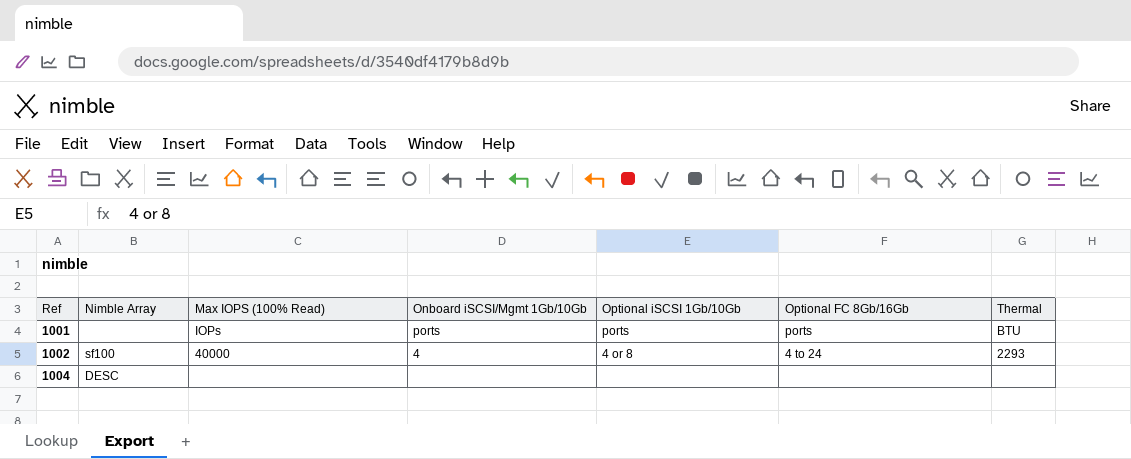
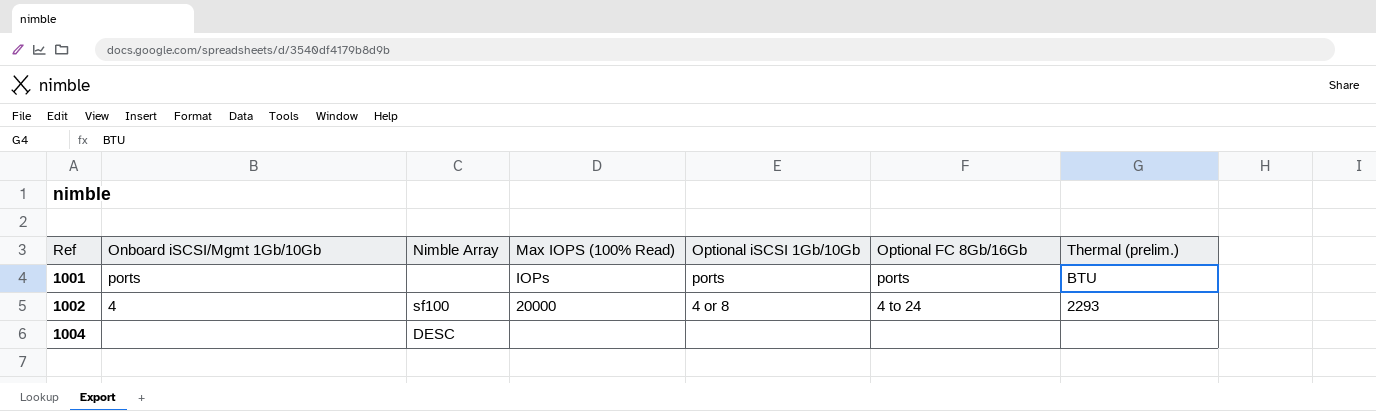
column Onboard iSCSI/Mgmt 1Gb/10Gb | position: 4 -> 2
column name: Thermal -> Thermal (prelim.)
1002 | Max IOPS (100% Read): 40000 -> 20000

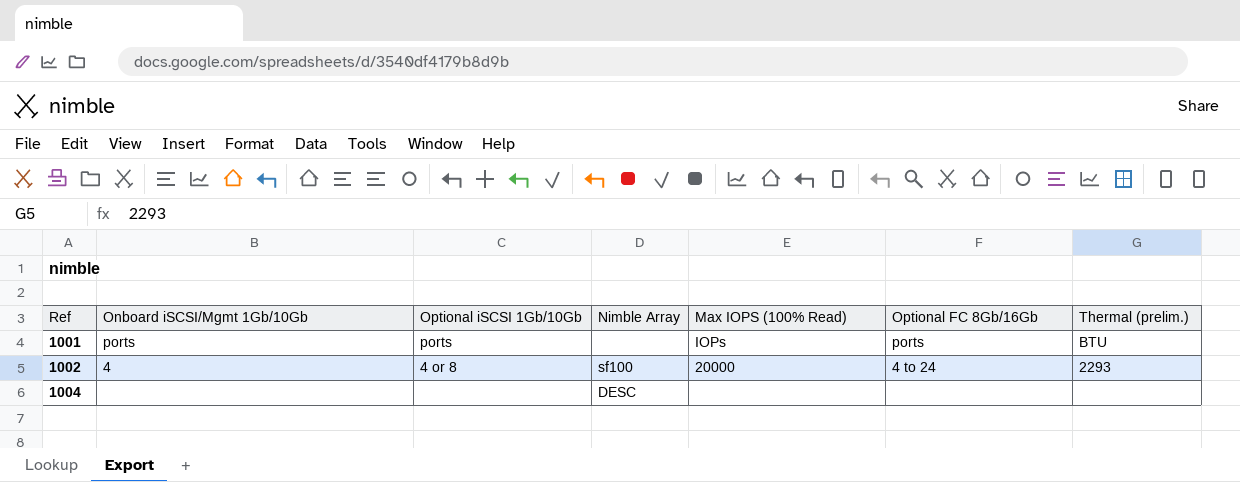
column Optional iSCSI 1Gb/10Gb | position: 5 -> 3

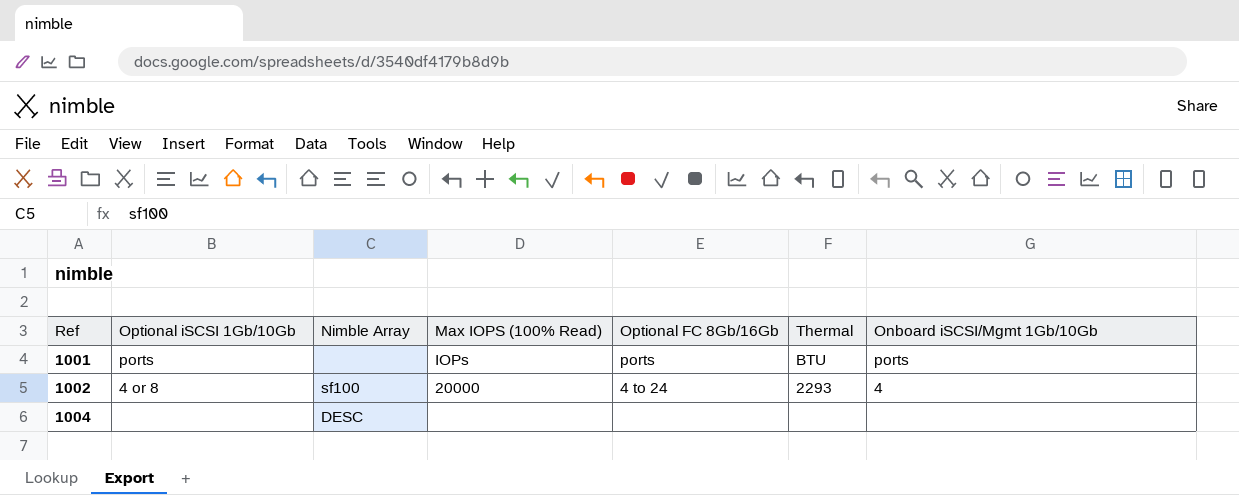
column name: Thermal (prelim.) -> Thermal
column Onboard iSCSI/Mgmt 1Gb/10Gb | position: 2 -> 7

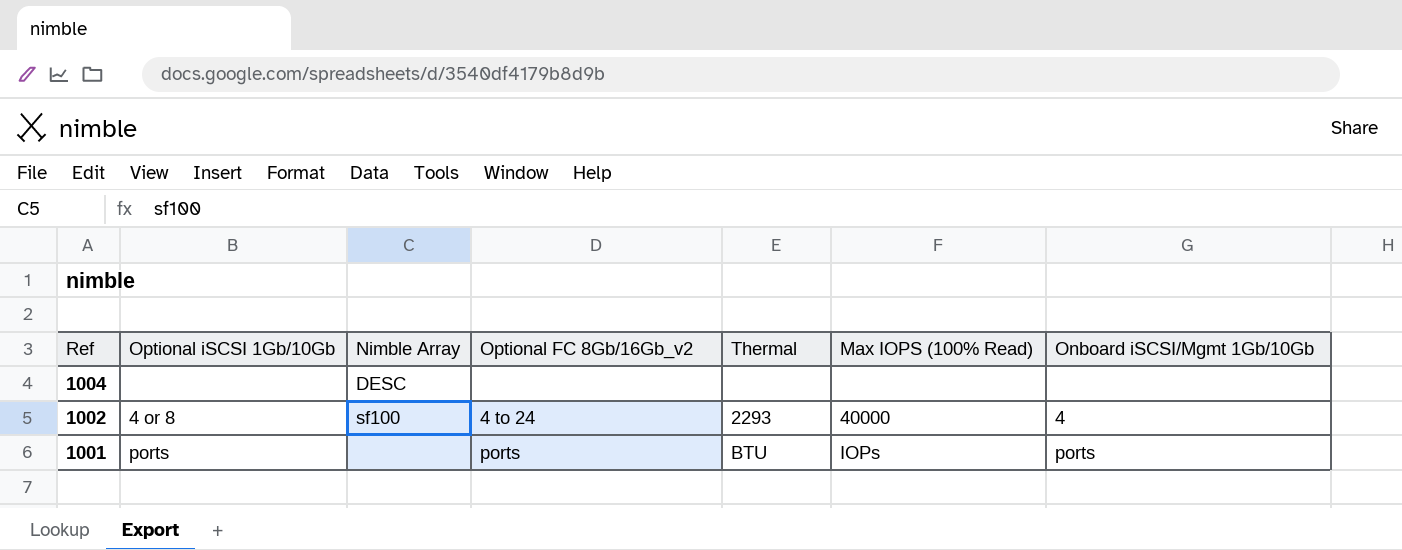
row order: Ref ascending -> Ref descending
column name: Optional FC 8Gb/16Gb -> Optional FC 8Gb/16Gb_v2
column Max IOPS (100% Read) | position: 4 -> 6
1002 | Max IOPS (100% Read): 20000 -> 40000

